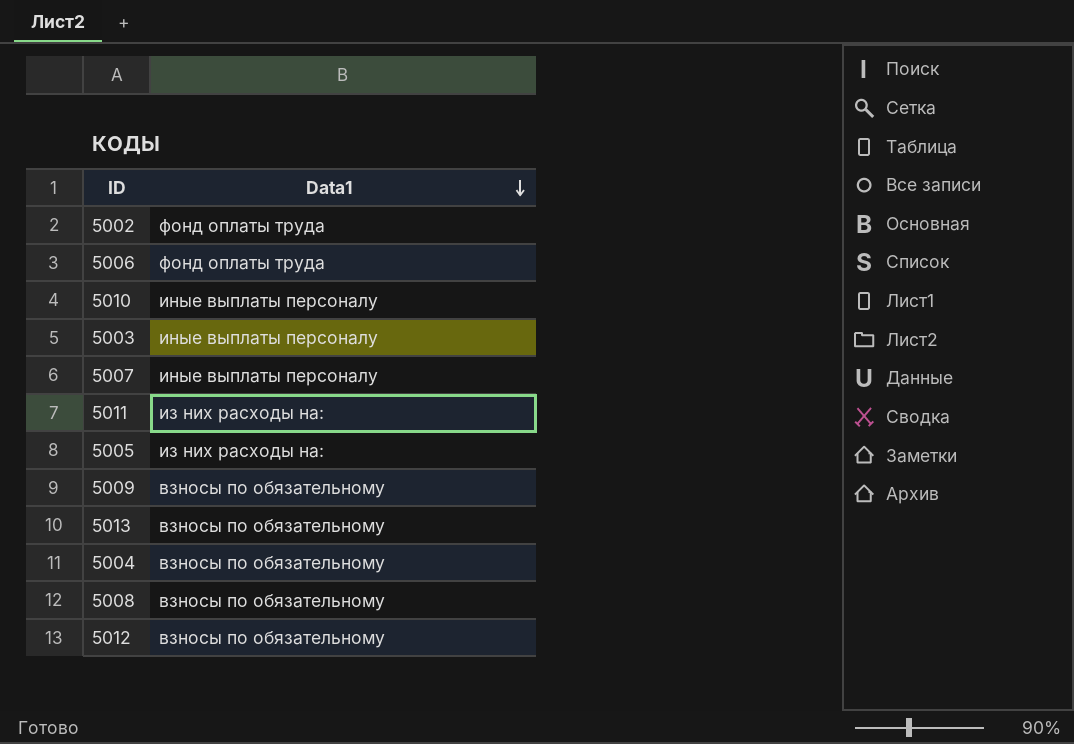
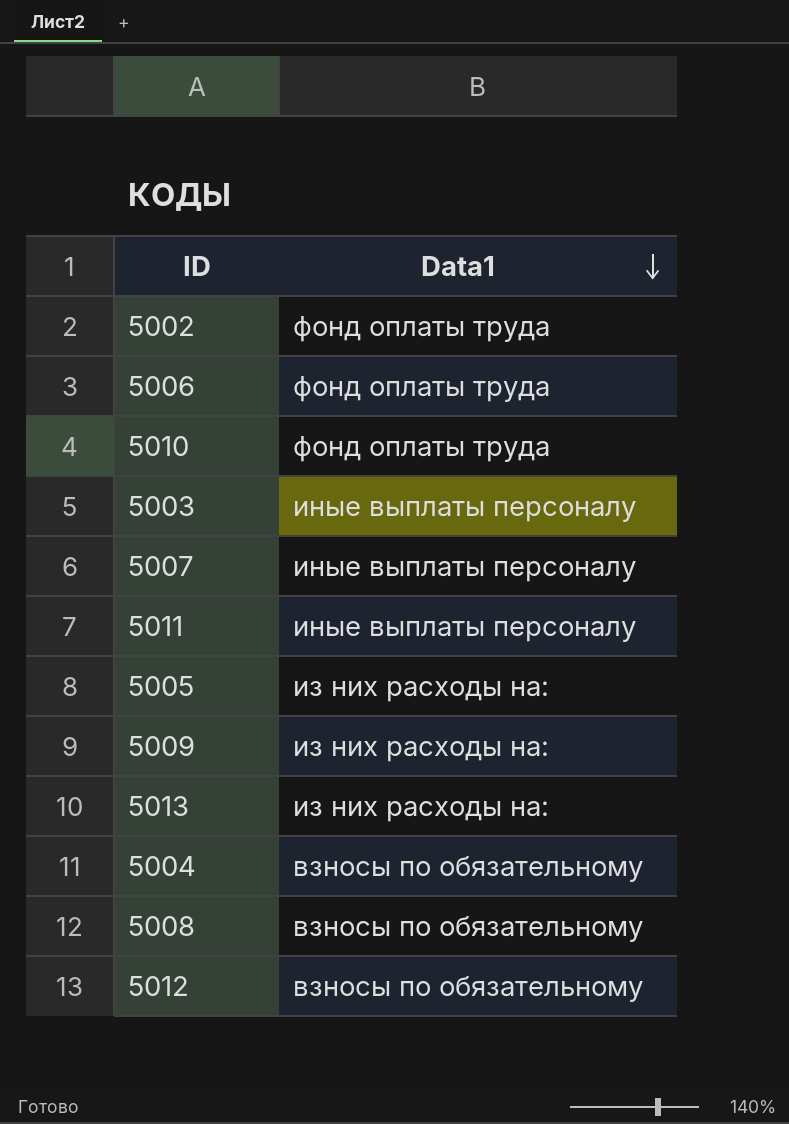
5010 | Data1: иные выплаты персоналу -> фонд оплаты труда
5011 | Data1: из них расходы на: -> иные выплаты персоналу
5009 | Data1: взносы по обязательному -> из них расходы на:
5013 | Data1: взносы по обязательному -> из них расходы на:

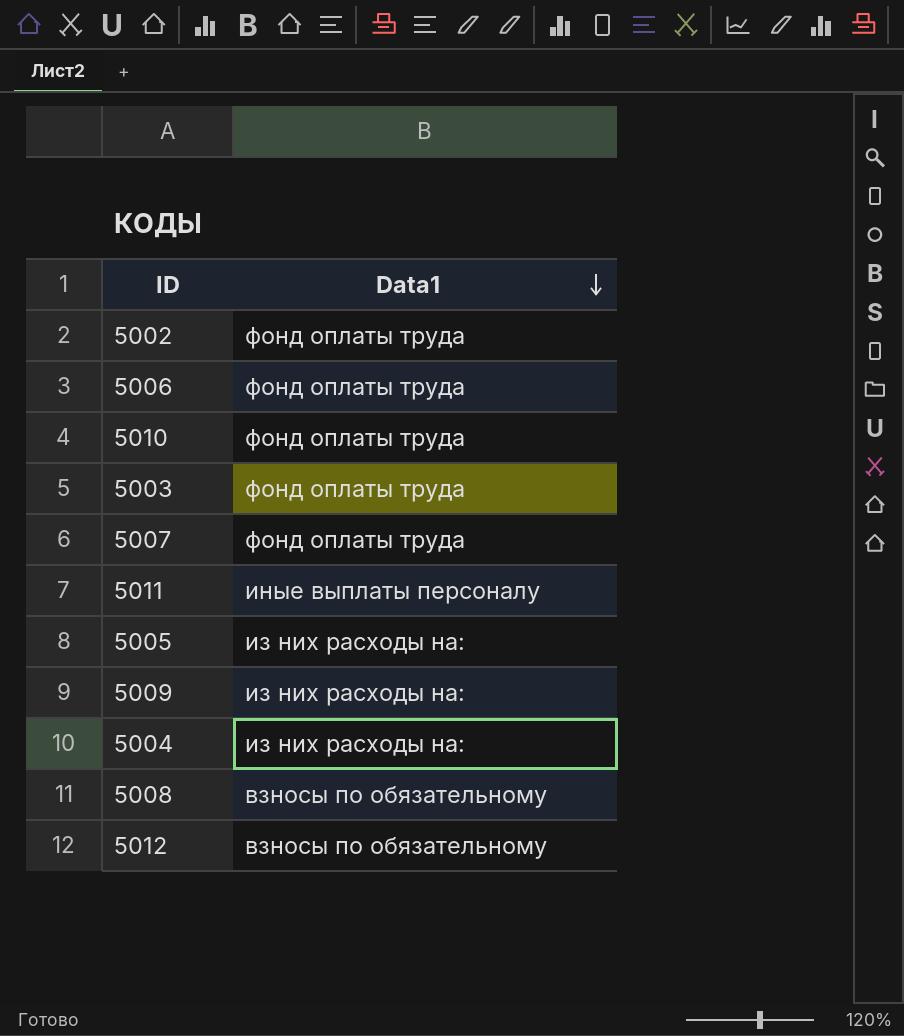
row 5013: из них расходы на: -> none
5003 | Data1: иные выплаты персоналу -> фонд оплаты труда
5007 | Data1: иные выплаты персоналу -> фонд оплаты труда
5004 | Data1: взносы по обязательному -> из них расходы на:

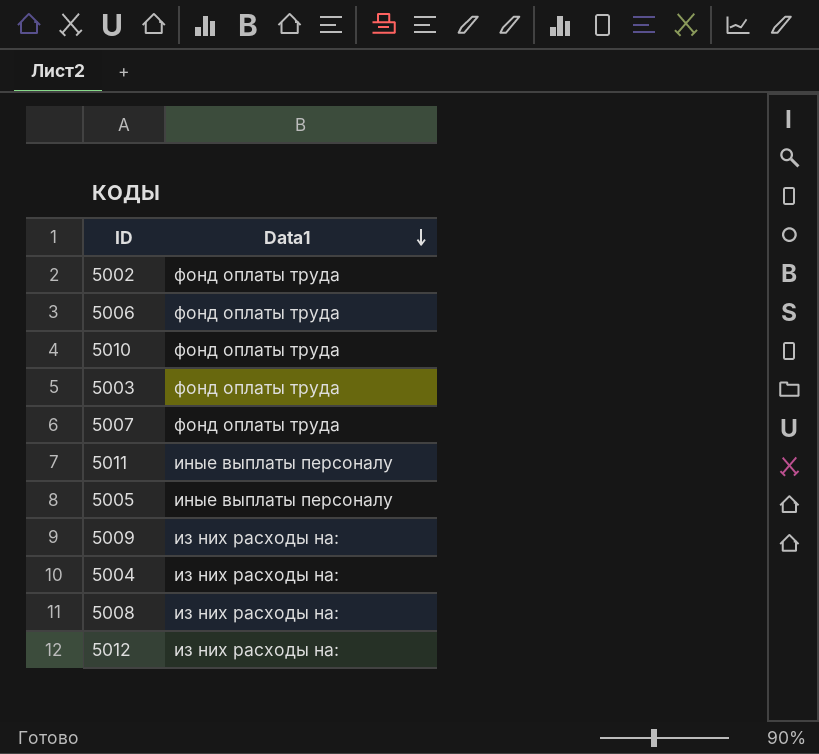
5005 | Data1: из них расходы на: -> иные выплаты персоналу
5008 | Data1: взносы по обязательному -> из них расходы на:
5012 | Data1: взносы по обязательному -> из них расходы на:

